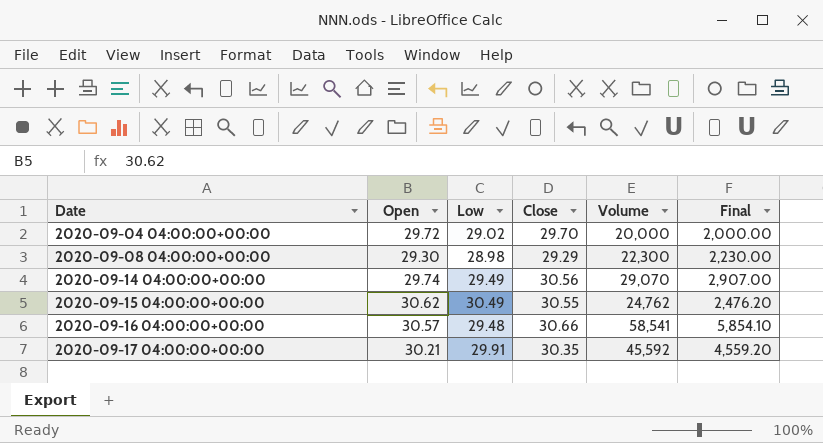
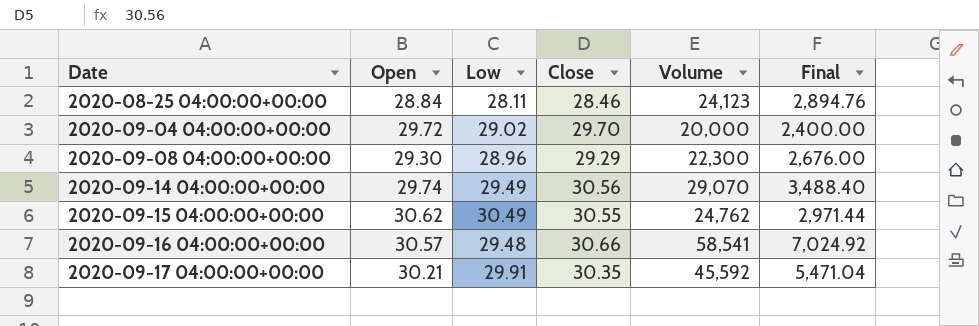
column Final | formula: [Volume] * 0.1 -> [Volume] * 0.12
row 2020-08-25 04:00:00+00:00: none -> 28.84 | 28.11 | 28.46 | 24,123 | 2,894.76
2020-09-08 04:00:00+00:00 | Low: 28.98 -> 28.96

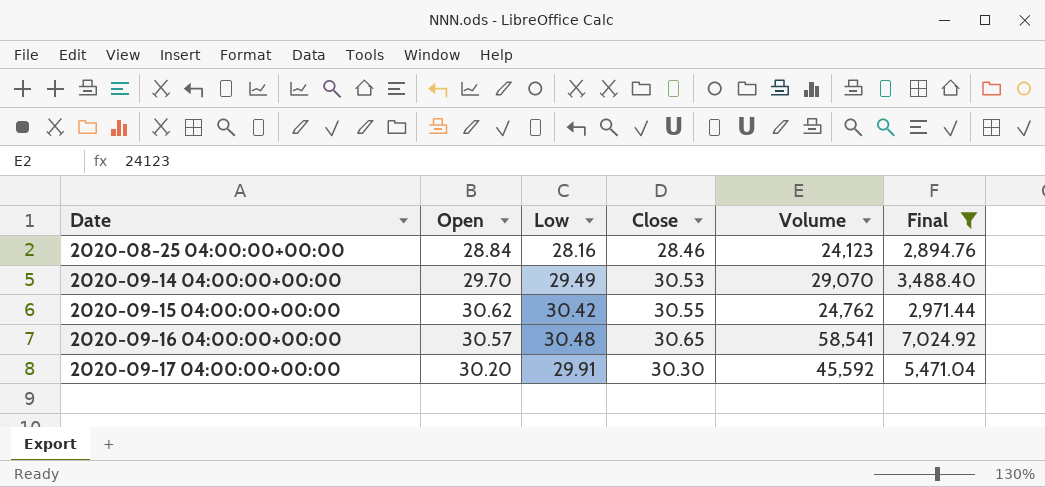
filter: none -> Final >= 2,894.76
2020-08-25 04:00:00+00:00 | Low: 28.11 -> 28.16
2020-09-14 04:00:00+00:00 | Open: 29.74 -> 29.70
2020-09-14 04:00:00+00:00 | Close: 30.56 -> 30.53
2020-09-15 04:00:00+00:00 | Low: 30.49 -> 30.42
2020-09-16 04:00:00+00:00 | Low: 29.48 -> 30.48
2020-09-16 04:00:00+00:00 | Close: 30.66 -> 30.65
2020-09-17 04:00:00+00:00 | Open: 30.21 -> 30.20
2020-09-17 04:00:00+00:00 | Close: 30.35 -> 30.30

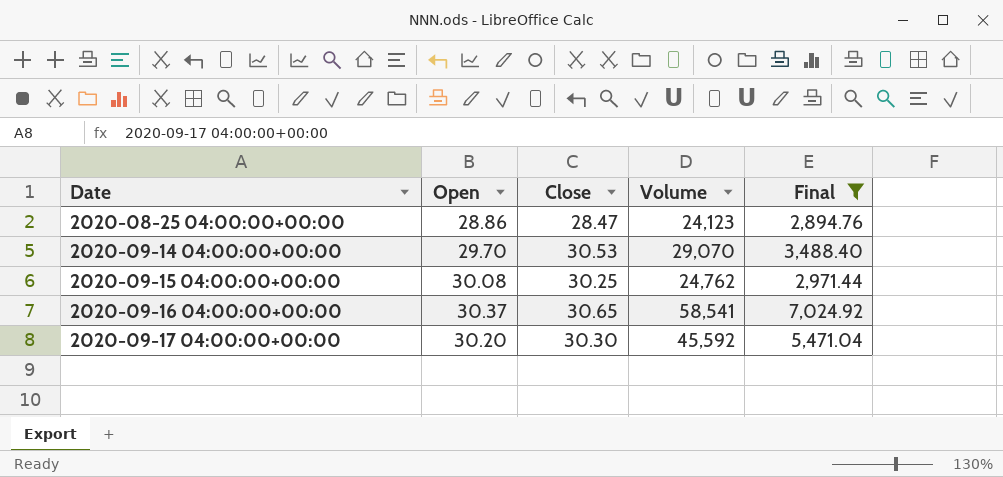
column Low | position: 3 -> none
2020-08-25 04:00:00+00:00 | Open: 28.84 -> 28.86
2020-08-25 04:00:00+00:00 | Close: 28.46 -> 28.47
2020-09-15 04:00:00+00:00 | Open: 30.62 -> 30.08
2020-09-15 04:00:00+00:00 | Close: 30.55 -> 30.25
2020-09-16 04:00:00+00:00 | Open: 30.57 -> 30.37

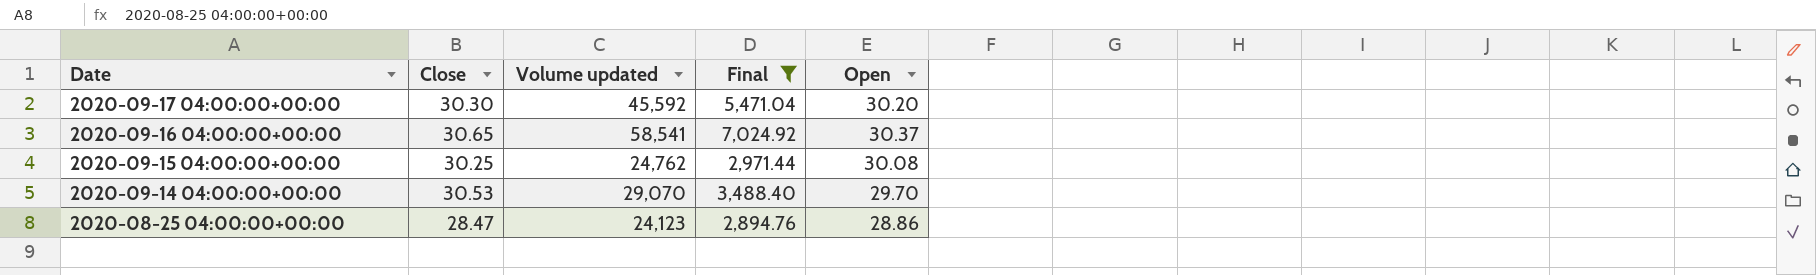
row order: Date ascending -> Date descending
column name: Volume -> Volume updated
column Open | position: 2 -> 5

